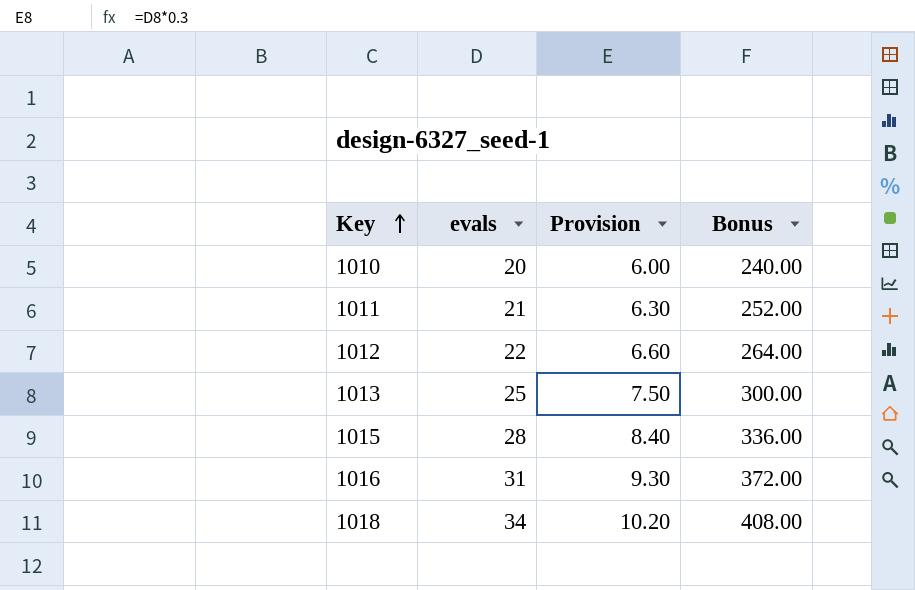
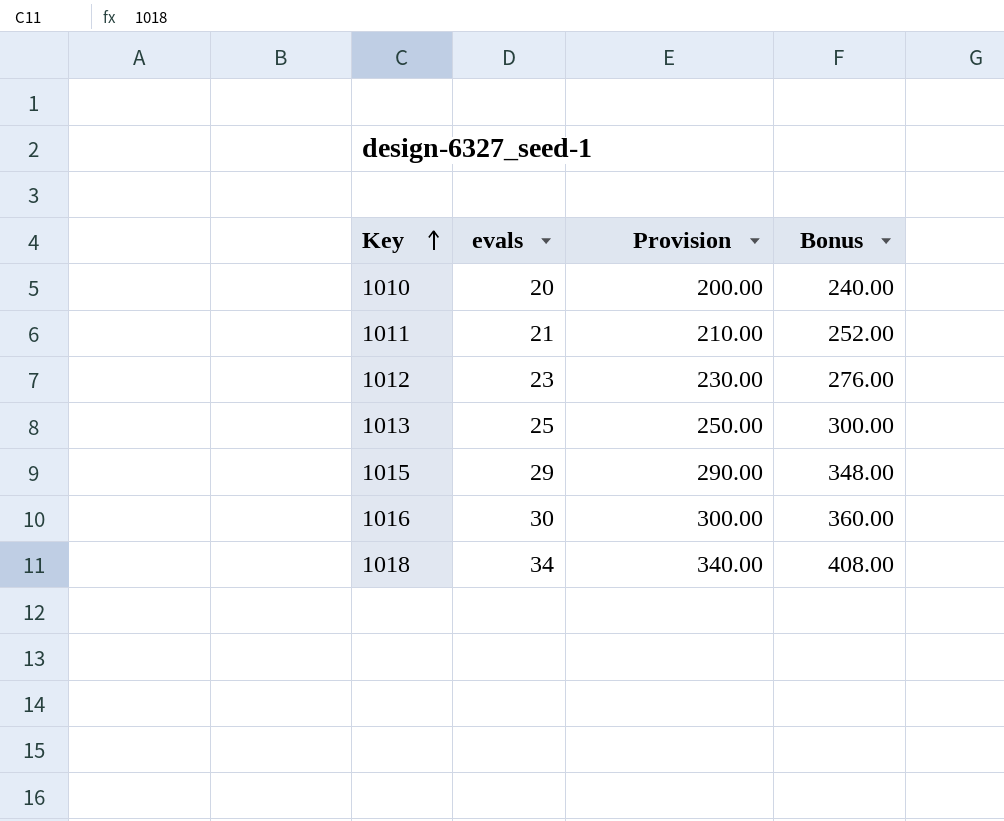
column Provision | formula: [evals] * 0.3 -> [evals] * 10
1012 | evals: 22 -> 23
1012 | Bonus: 264.00 -> 276.00
1015 | evals: 28 -> 29
1015 | Bonus: 336.00 -> 348.00
1016 | evals: 31 -> 30
1016 | Bonus: 372.00 -> 360.00

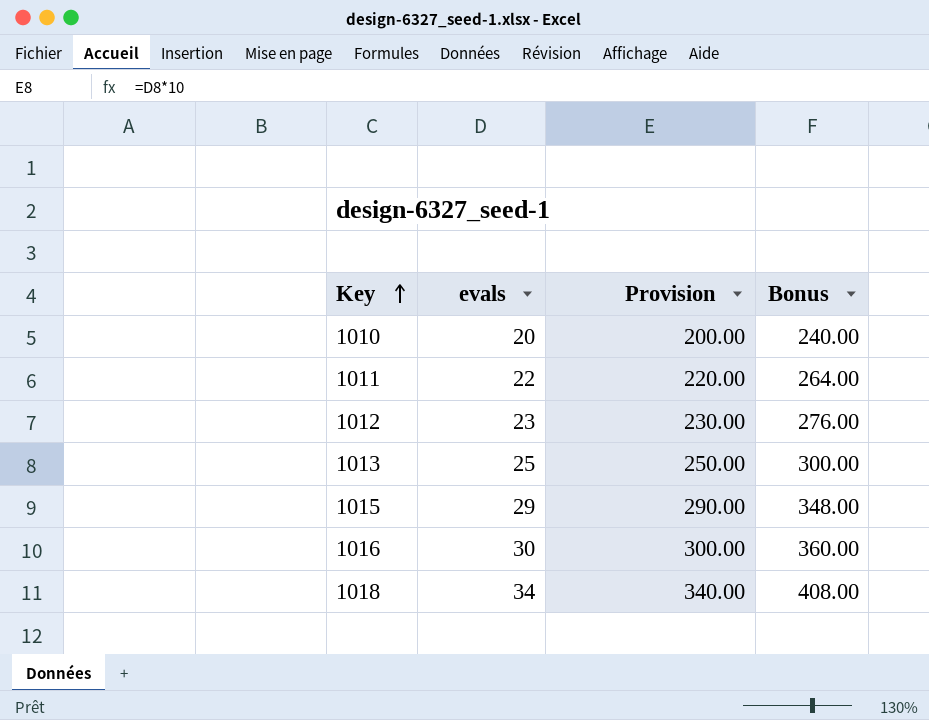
1011 | evals: 21 -> 22
1011 | Provision: 210.00 -> 220.00
1011 | Bonus: 252.00 -> 264.00

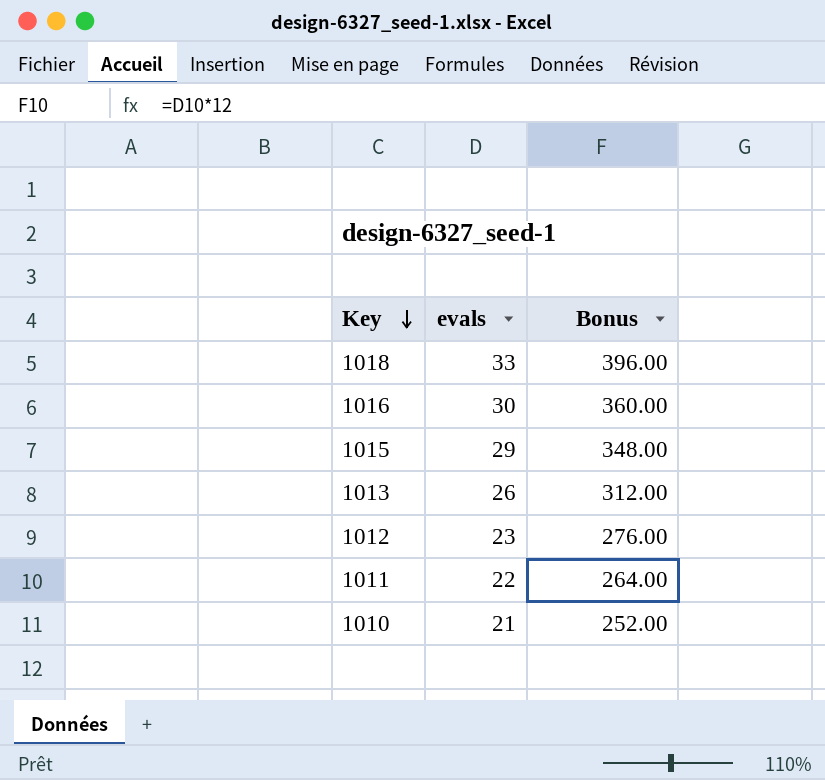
row order: Key ascending -> Key descending
column Provision | formula: [evals] * 10 -> none
1018 | evals: 34 -> 33
1018 | Bonus: 408.00 -> 396.00
1013 | evals: 25 -> 26
1013 | Bonus: 300.00 -> 312.00
1010 | evals: 20 -> 21
1010 | Bonus: 240.00 -> 252.00

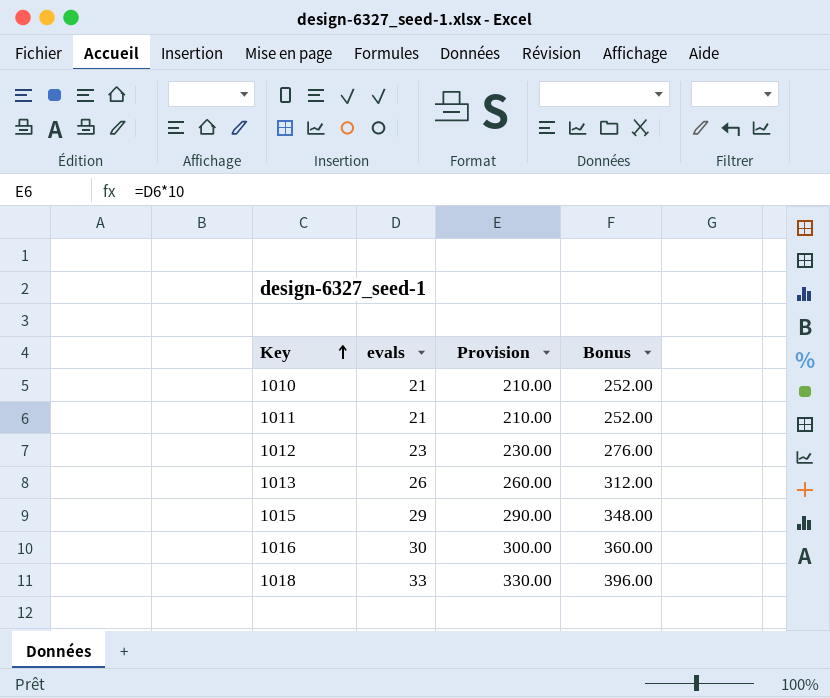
row order: Key descending -> Key ascending
column Provision | formula: none -> [evals] * 10
1011 | evals: 22 -> 21
1011 | Bonus: 264.00 -> 252.00

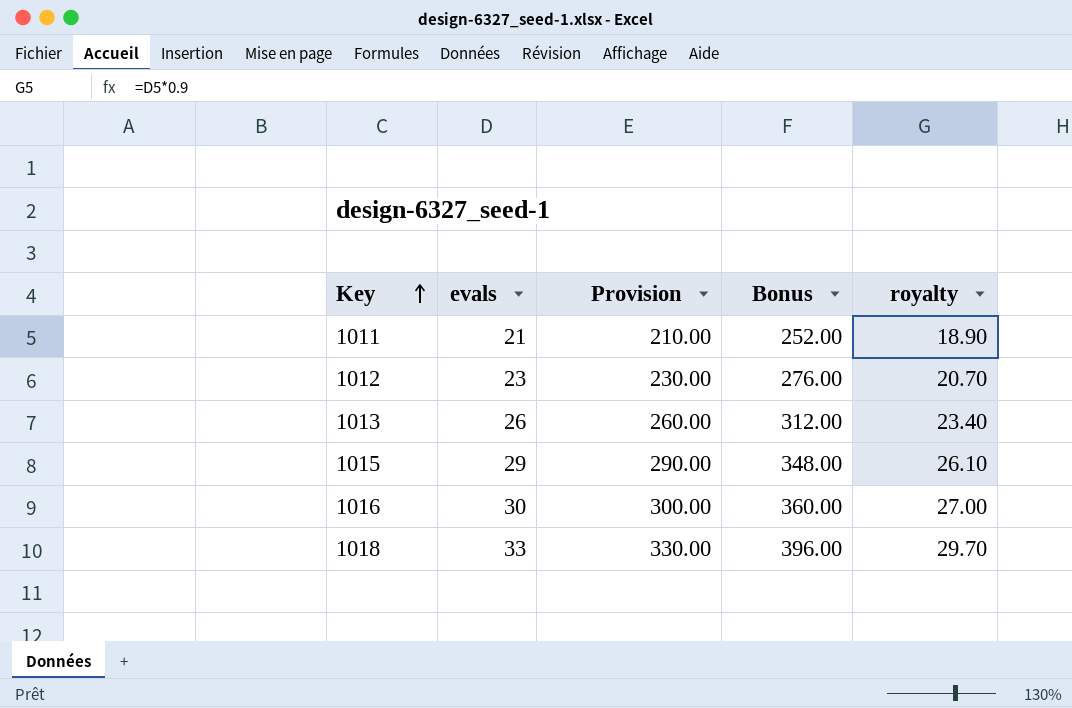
column royalty | formula: none -> [evals] * 0.9
row 1010: 21 | 210.00 | 252.00 -> none

